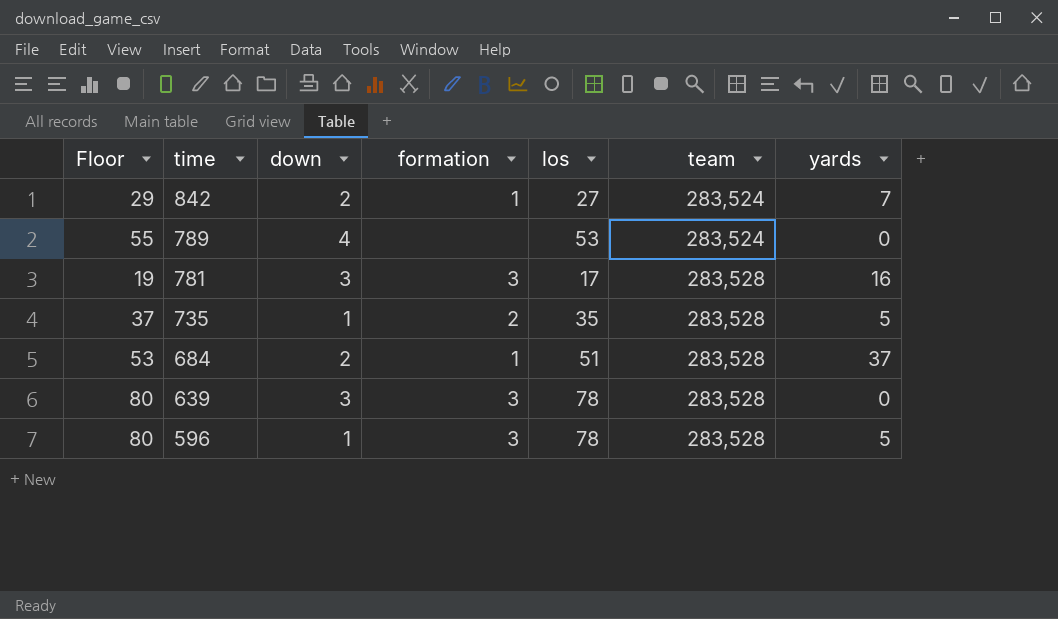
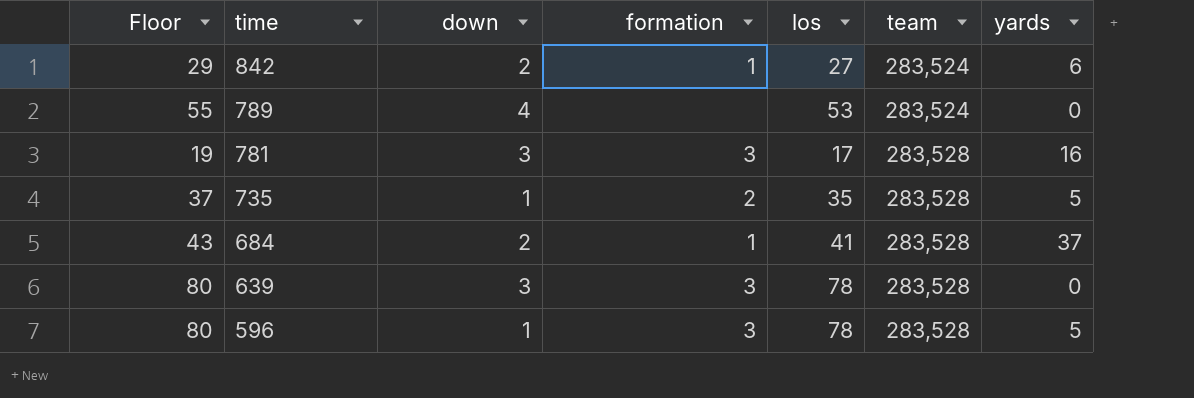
842 | yards: 7 -> 6
684 | Floor: 53 -> 43
684 | los: 51 -> 41

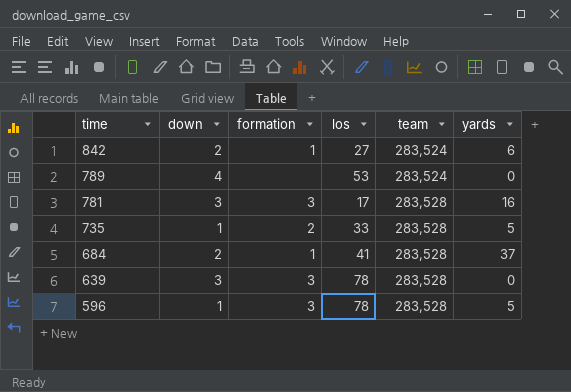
column Floor | formula: [los] + 2 -> none
735 | los: 35 -> 33

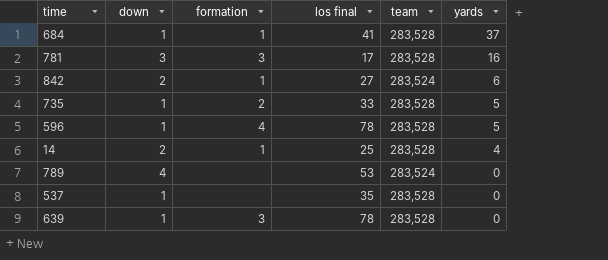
row order: time descending -> yards descending
column name: los -> los final
684 | down: 2 -> 1
596 | formation: 3 -> 4
row 14: none -> 2 | 1 | 25 | 283,528 | 4
row 537: none -> 1 | none | 35 | 283,528 | 0
639 | down: 3 -> 1

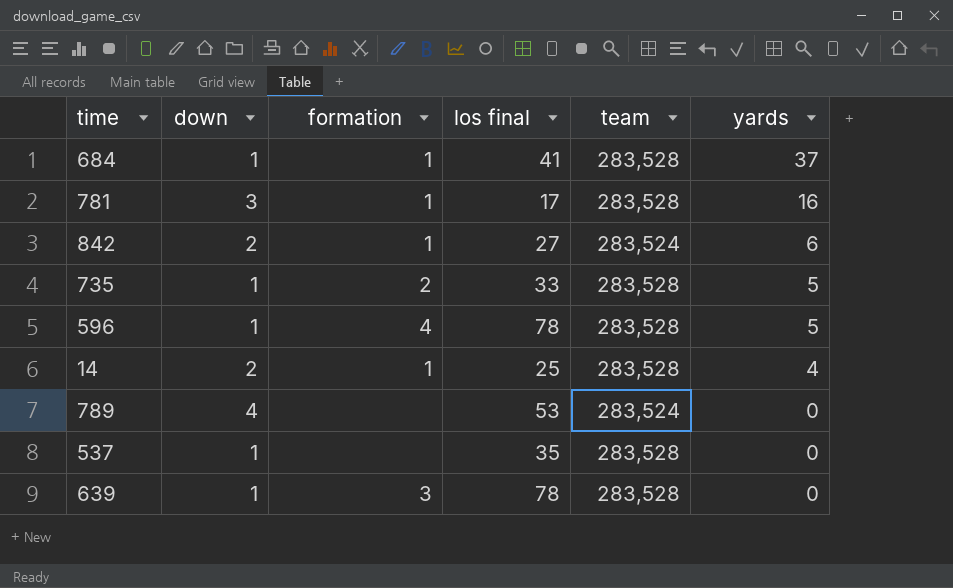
781 | formation: 3 -> 1

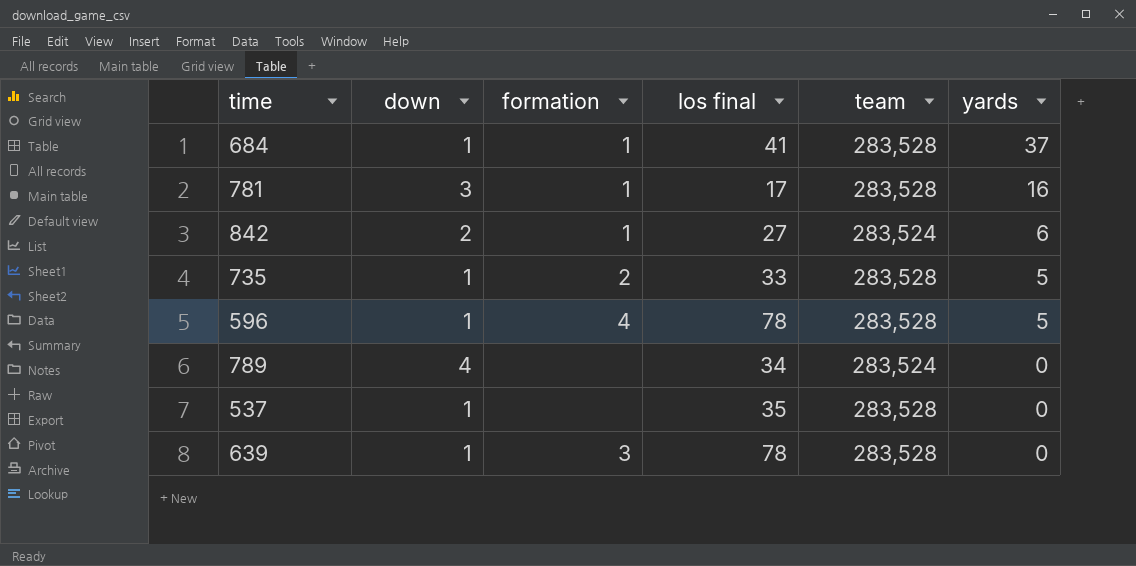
row 14: 2 | 1 | 25 | 283,528 | 4 -> none
789 | los final: 53 -> 34

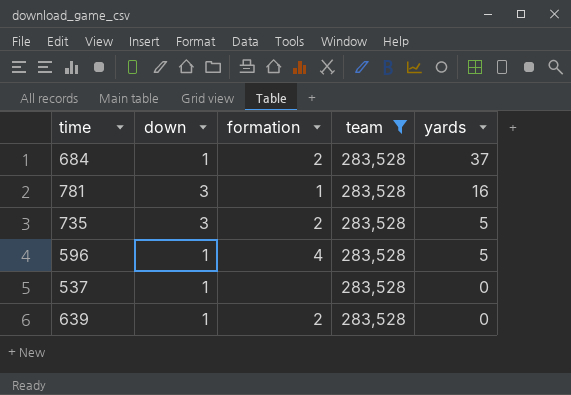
filter: none -> team = 283,528
column los final | position: 4 -> none
684 | formation: 1 -> 2
735 | down: 1 -> 3
639 | formation: 3 -> 2

